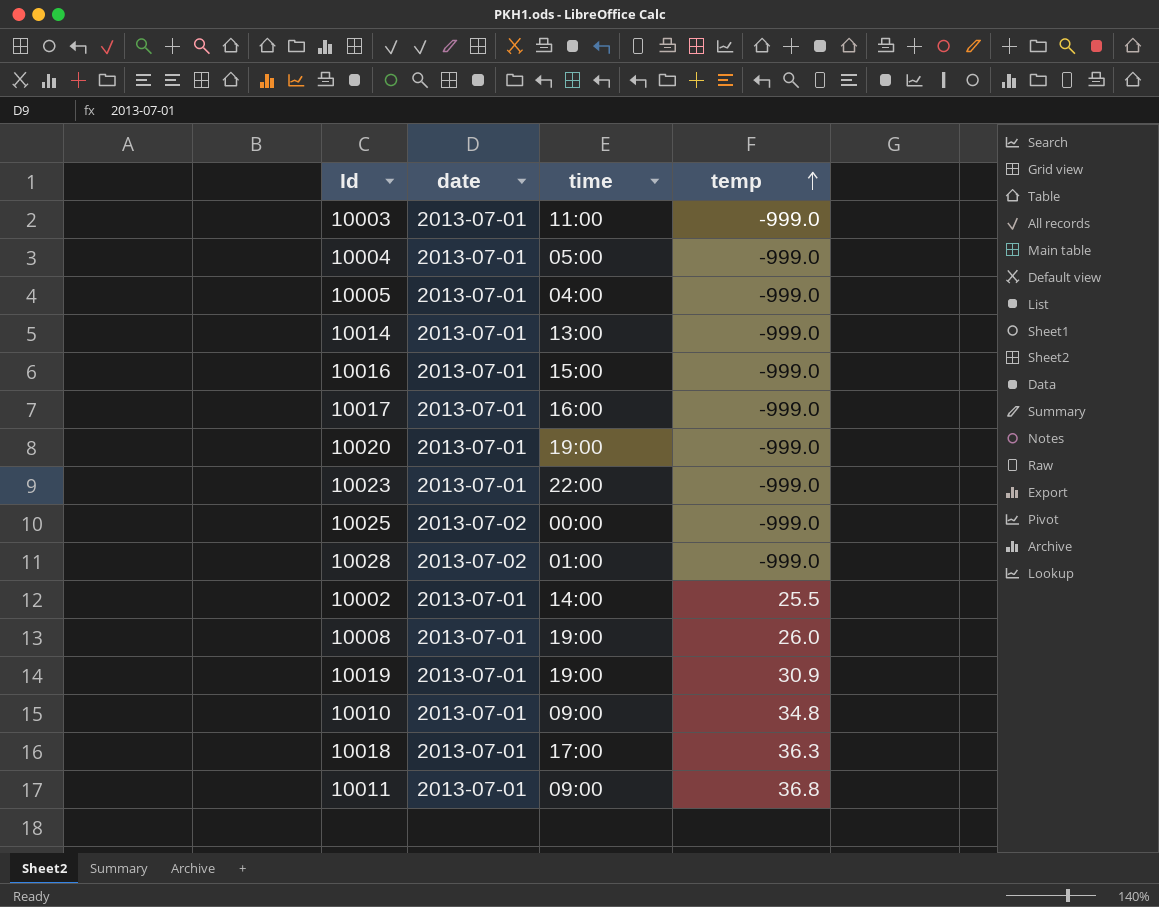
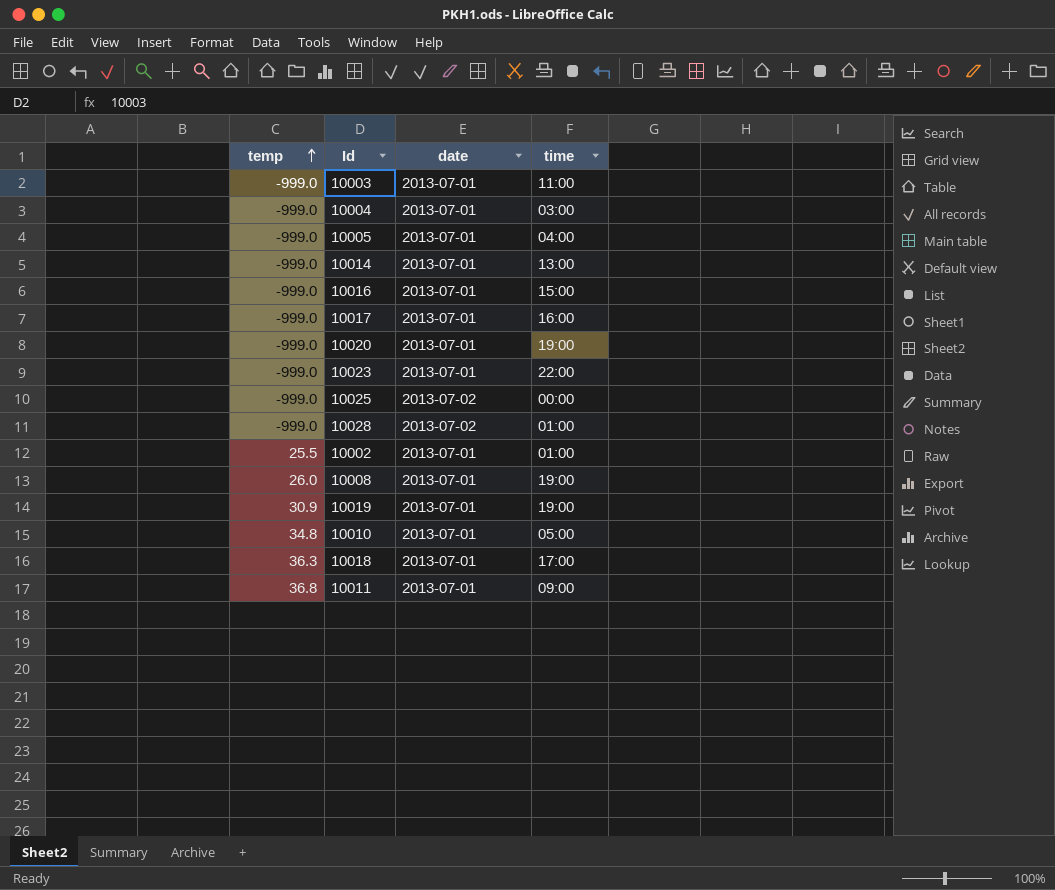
column temp | position: 4 -> 1
10004 | time: 05:00 -> 03:00
10002 | time: 14:00 -> 01:00
10010 | time: 09:00 -> 05:00

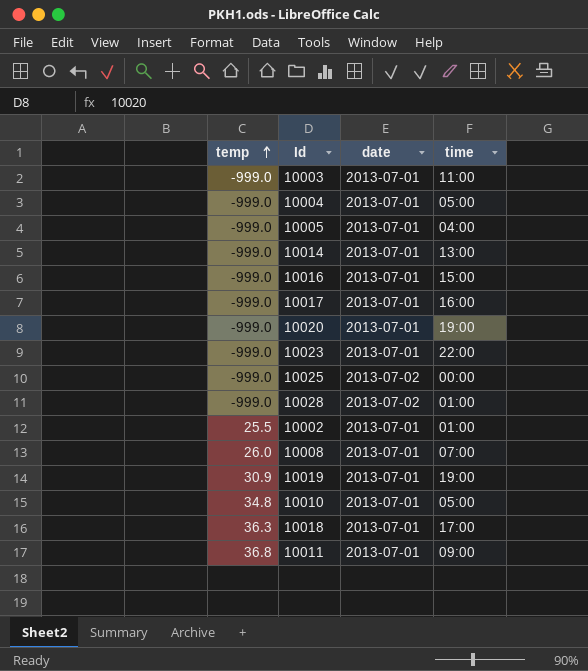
10004 | time: 03:00 -> 05:00
10008 | time: 19:00 -> 07:00

